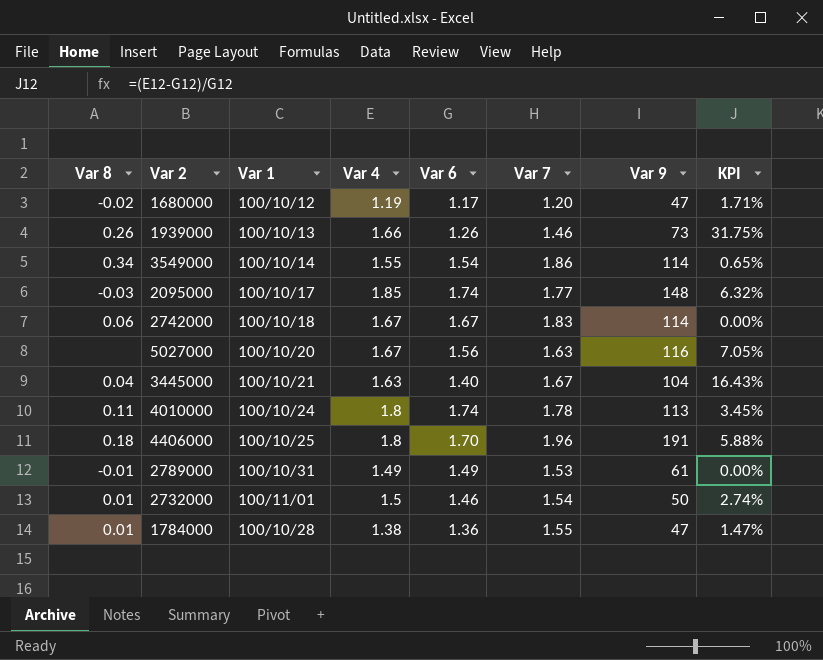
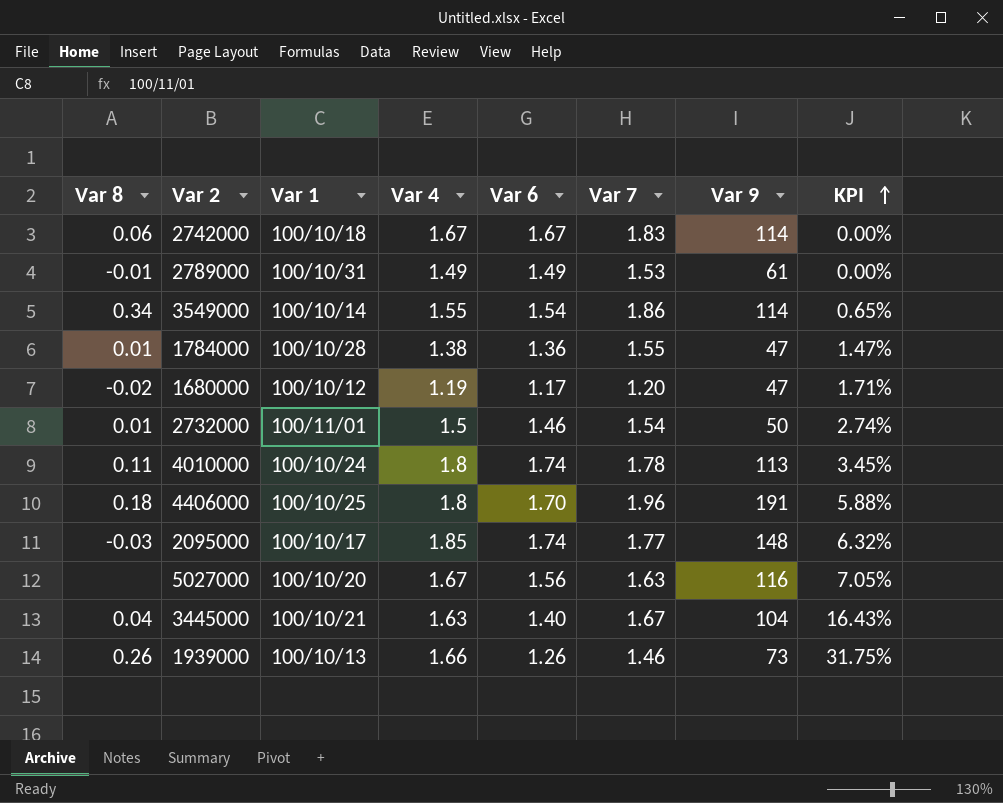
row order: none -> KPI ascending

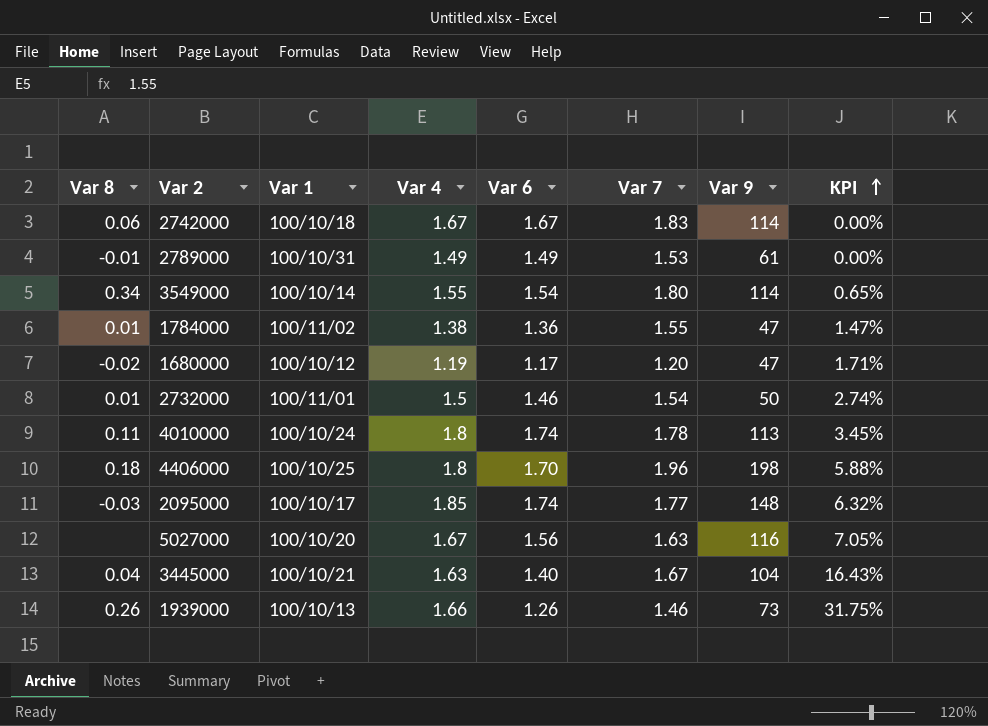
3549000 | Var 7: 1.86 -> 1.80
1784000 | Var 1: 100/10/28 -> 100/11/02
4406000 | Var 9: 191 -> 198

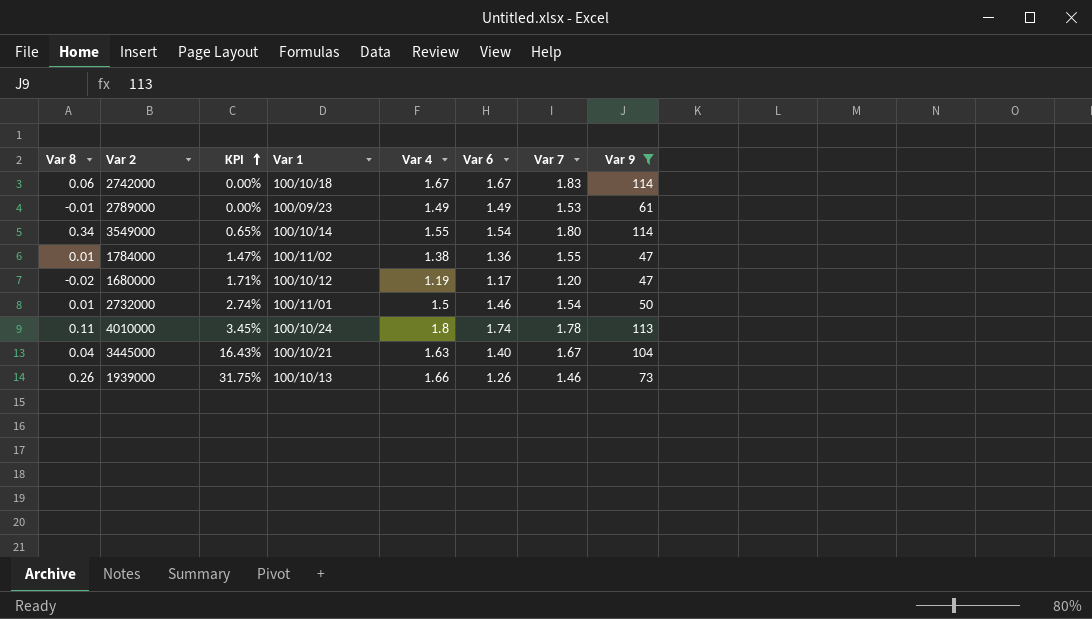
filter: none -> Var 9 <= 114
column KPI | position: 8 -> 3
2789000 | Var 1: 100/10/31 -> 100/09/23

